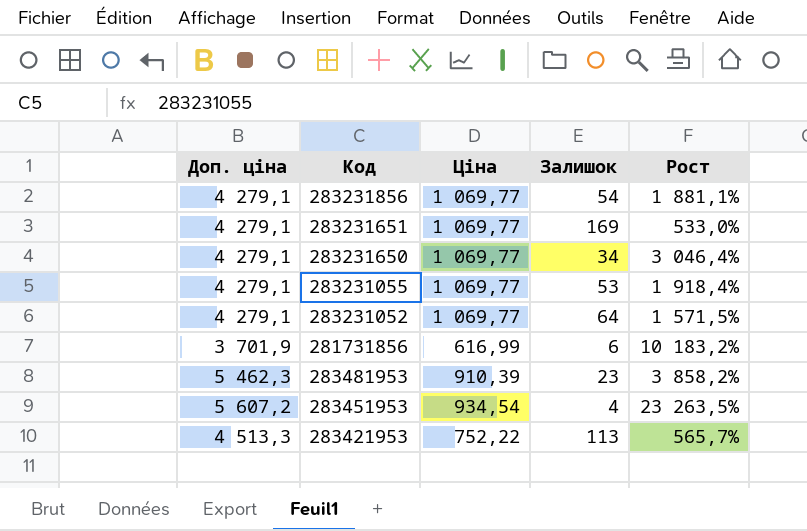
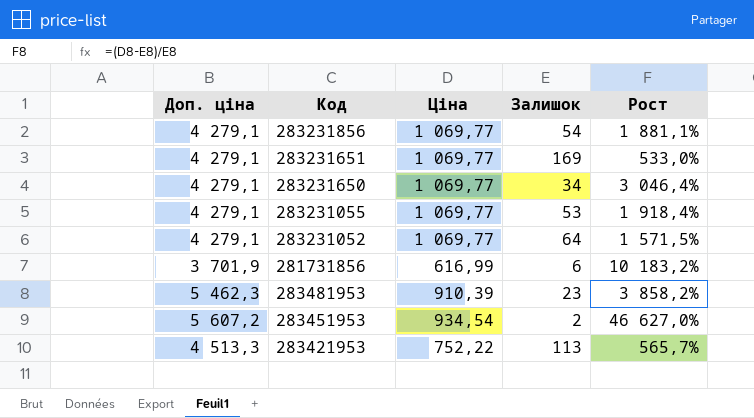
283451953 | Залишок: 4 -> 2
283451953 | Рост: 23 263,5% -> 46 627,0%

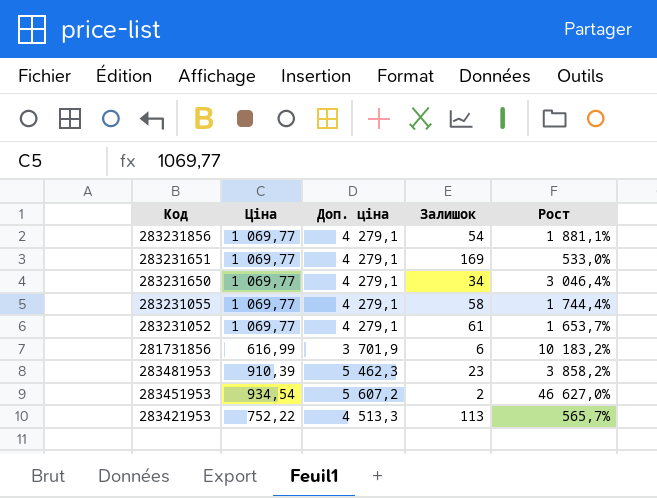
column Доп. ціна | position: 1 -> 3
283231055 | Залишок: 53 -> 58
283231055 | Рост: 1 918,4% -> 1 744,4%
283231052 | Залишок: 64 -> 61
283231052 | Рост: 1 571,5% -> 1 653,7%

